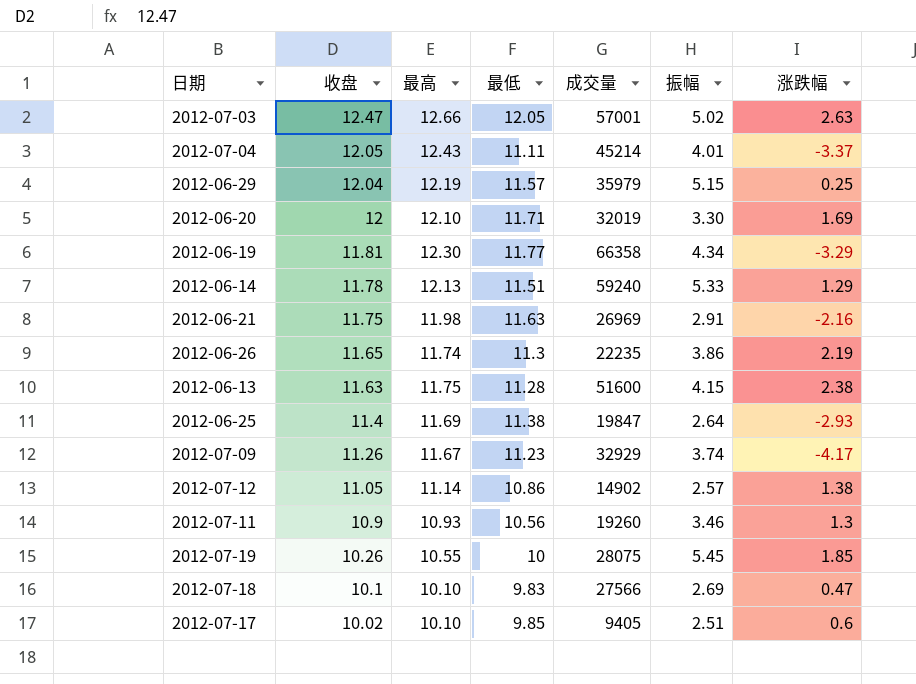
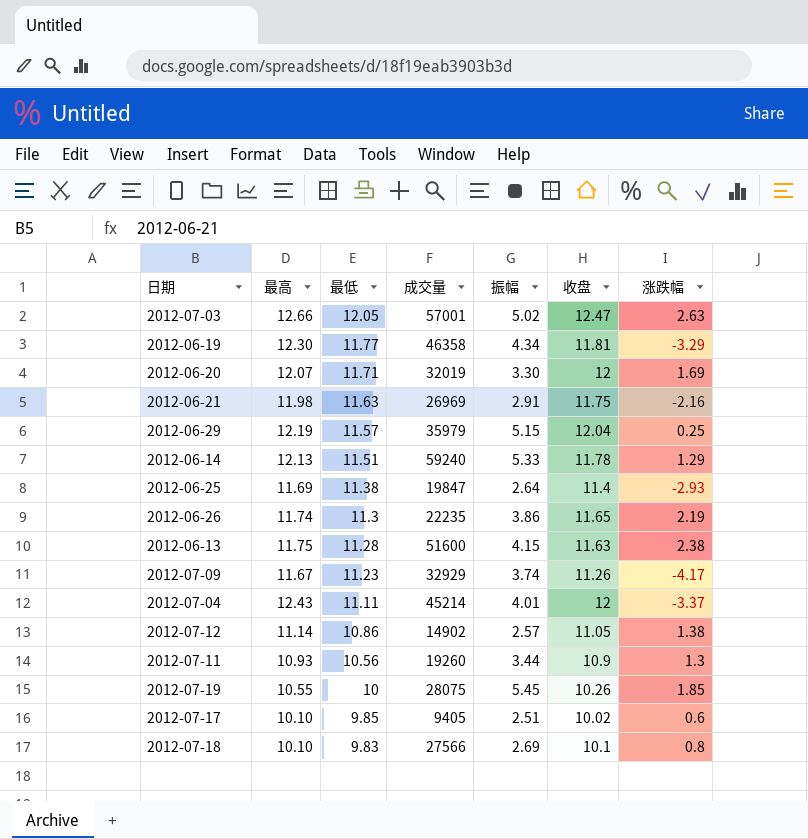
row order: 收盘 descending -> 最低 descending
column 收盘 | position: 2 -> 6
2012-06-19 | 成交量: 66358 -> 46358
2012-06-20 | 最高: 12.10 -> 12.07
2012-07-04 | 收盘: 12.05 -> 12
2012-07-11 | 振幅: 3.46 -> 3.44
2012-07-18 | 涨跌幅: 0.47 -> 0.8

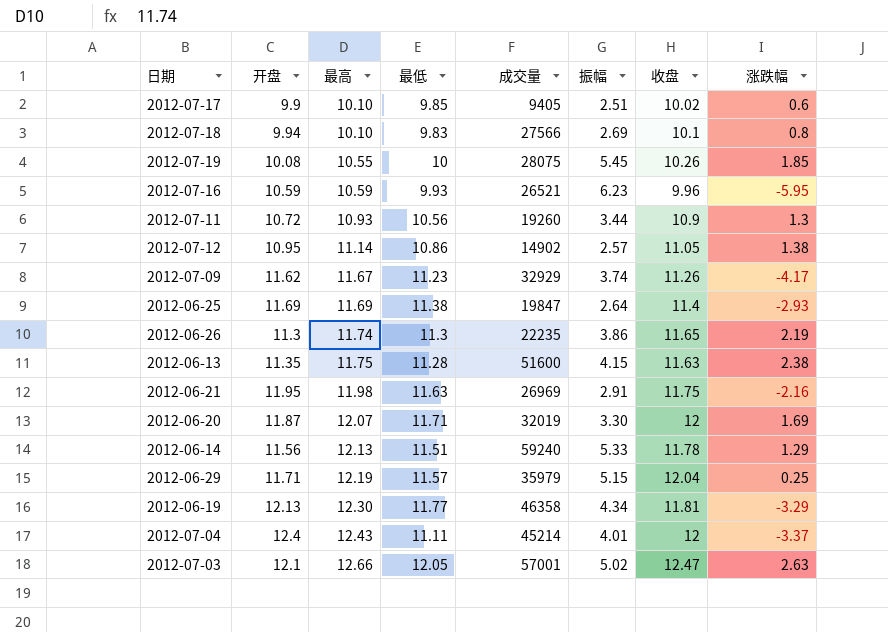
row order: 最低 descending -> 最高 ascending
column 开盘 | position: none -> 2
row 2012-07-16: none -> 10.59 | 10.59 | 9.93 | 26521 | 6.23 | 9.96 | -5.95

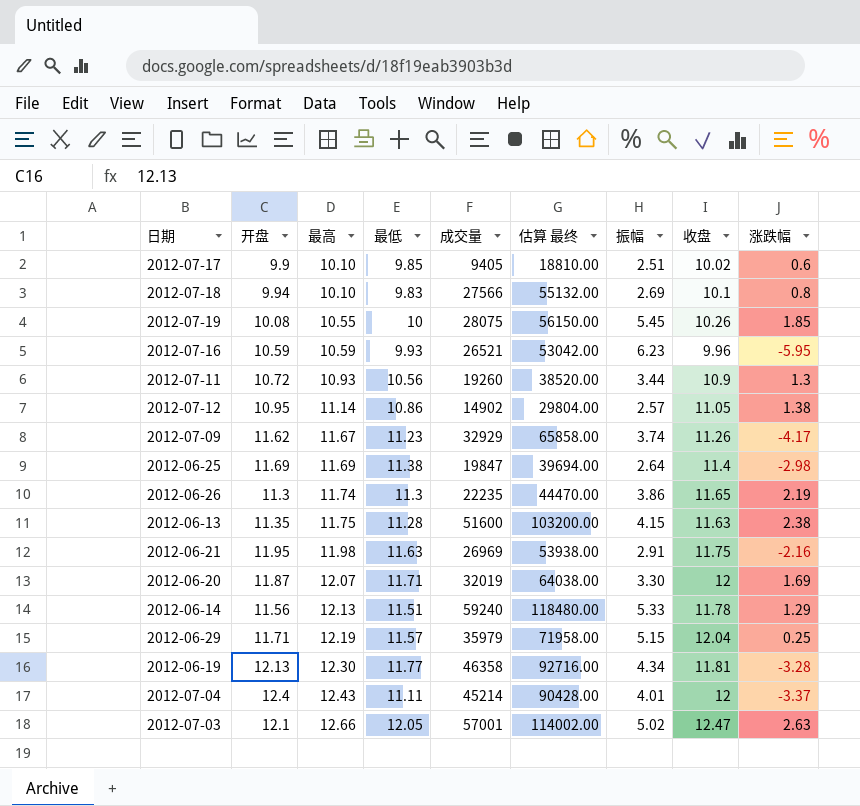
column 估算 最终 | formula: none -> [成交量] * 2
2012-06-25 | 涨跌幅: -2.93 -> -2.98
2012-06-19 | 涨跌幅: -3.29 -> -3.28

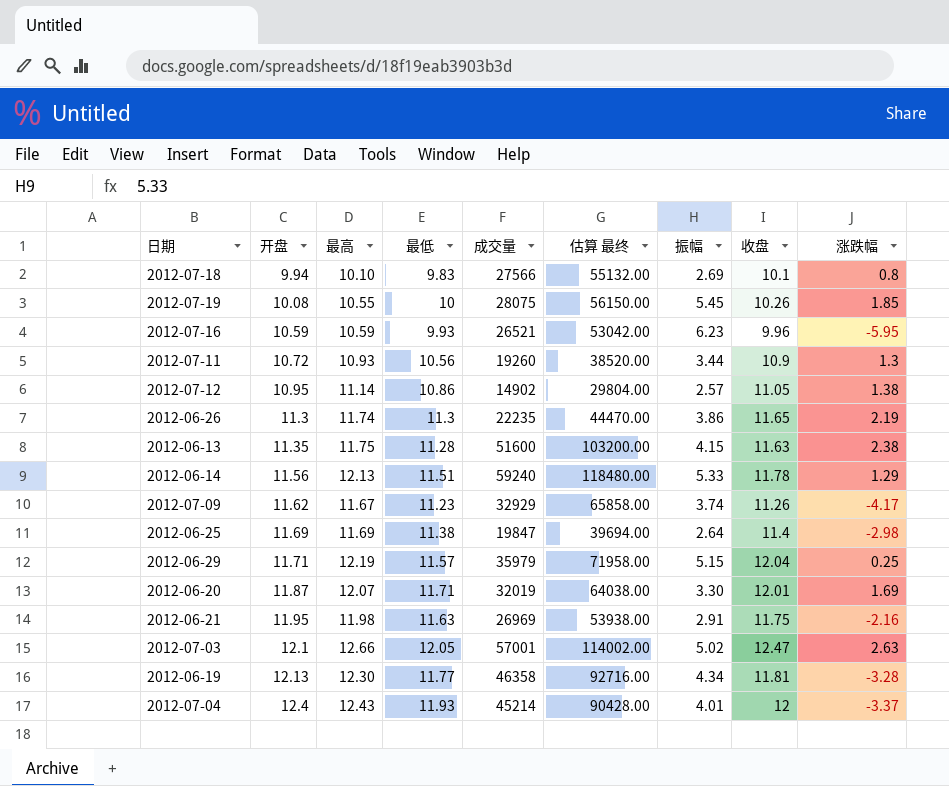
row order: 最高 ascending -> 开盘 ascending
row 2012-07-17: 9.9 | 10.10 | 9.85 | 9405 | 18810.00 | 2.51 | 10.02 | 0.6 -> none
2012-06-20 | 收盘: 12 -> 12.01
2012-07-04 | 最低: 11.11 -> 11.93

